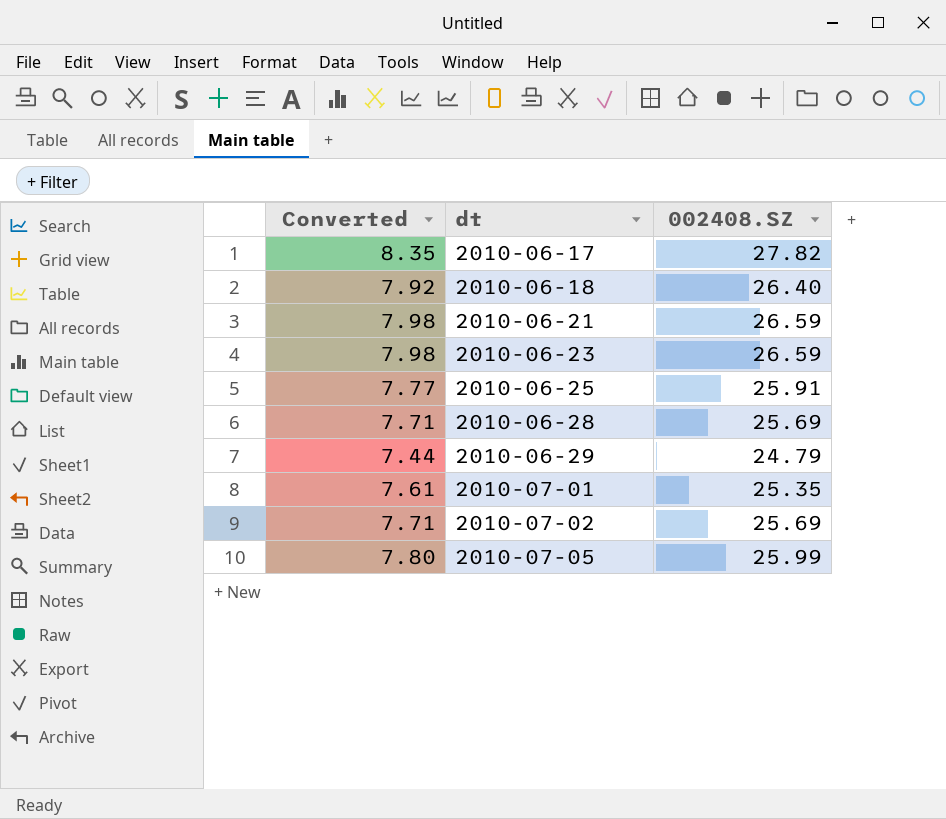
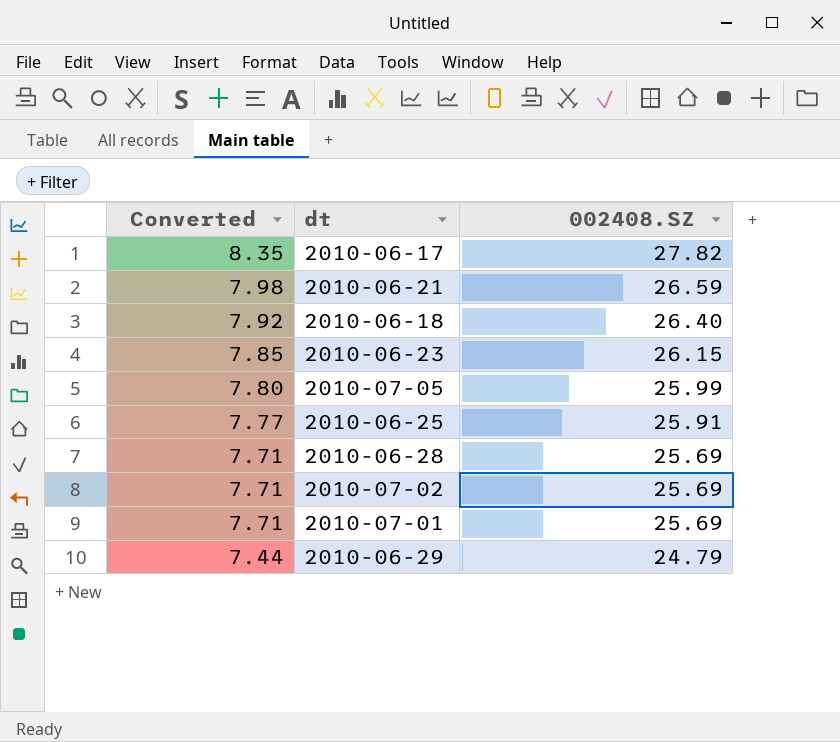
row order: dt ascending -> Converted descending
2010-06-23 | Converted: 7.98 -> 7.85
2010-06-23 | 002408.SZ: 26.59 -> 26.15
2010-07-01 | Converted: 7.61 -> 7.71
2010-07-01 | 002408.SZ: 25.35 -> 25.69

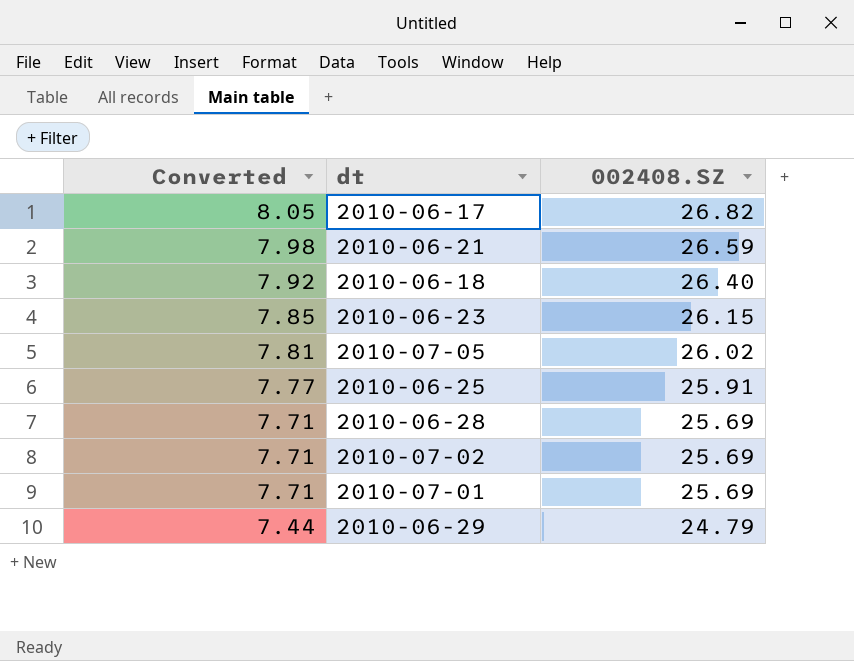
2010-06-17 | Converted: 8.35 -> 8.05
2010-06-17 | 002408.SZ: 27.82 -> 26.82
2010-07-05 | Converted: 7.80 -> 7.81
2010-07-05 | 002408.SZ: 25.99 -> 26.02

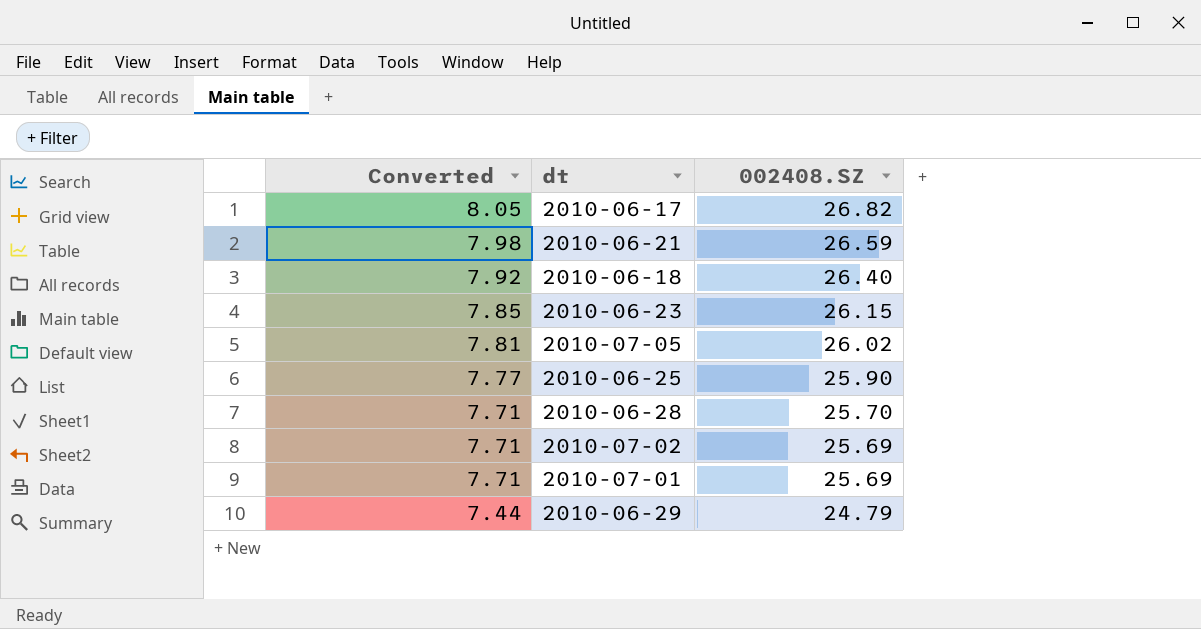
2010-06-25 | 002408.SZ: 25.91 -> 25.90
2010-06-28 | 002408.SZ: 25.69 -> 25.70

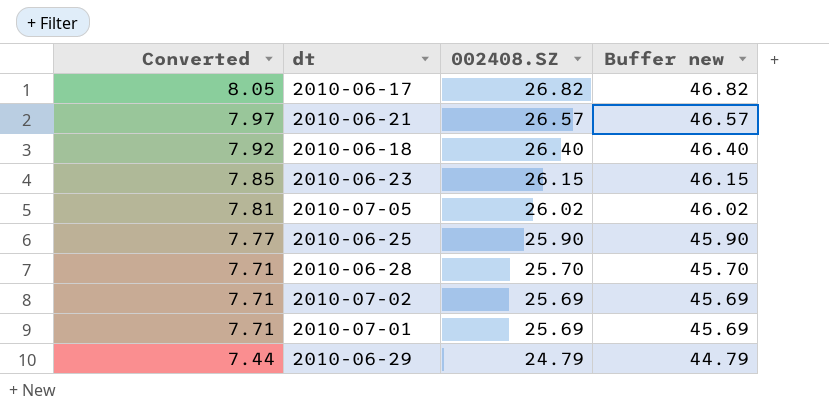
column Buffer new | formula: none -> [002408.SZ] + 20
2010-06-21 | Converted: 7.98 -> 7.97
2010-06-21 | 002408.SZ: 26.59 -> 26.57

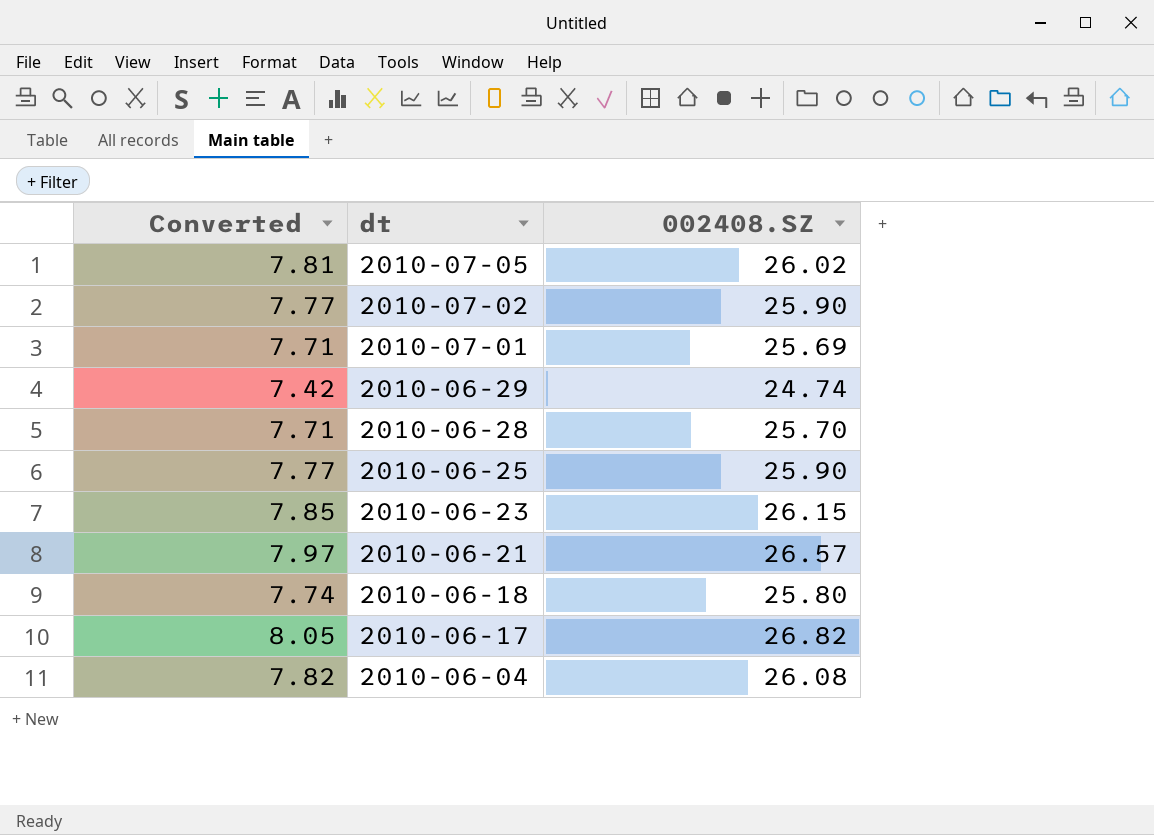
row order: Converted descending -> dt descending
column Buffer new | formula: [002408.SZ] + 20 -> none
2010-07-02 | Converted: 7.71 -> 7.77
2010-07-02 | 002408.SZ: 25.69 -> 25.90
2010-06-29 | Converted: 7.44 -> 7.42
2010-06-29 | 002408.SZ: 24.79 -> 24.74
2010-06-18 | Converted: 7.92 -> 7.74
2010-06-18 | 002408.SZ: 26.40 -> 25.80
row 2010-06-04: none -> 7.82 | 26.08

